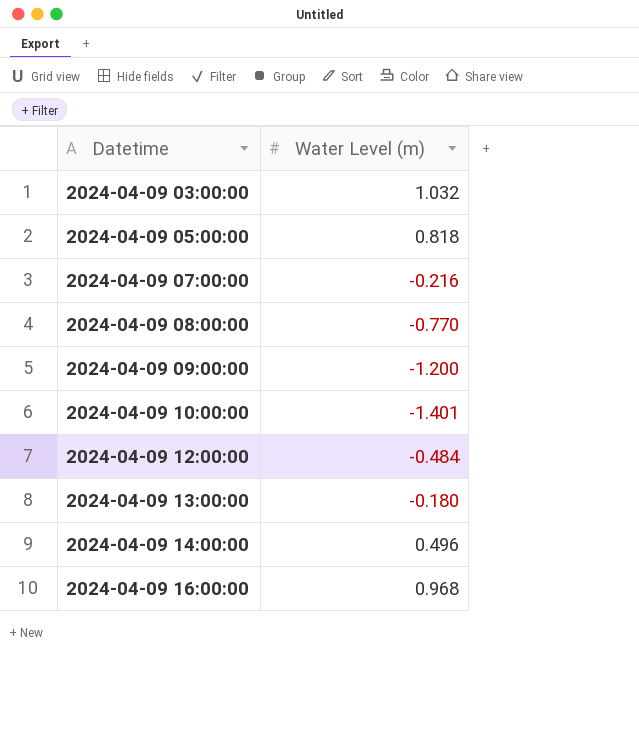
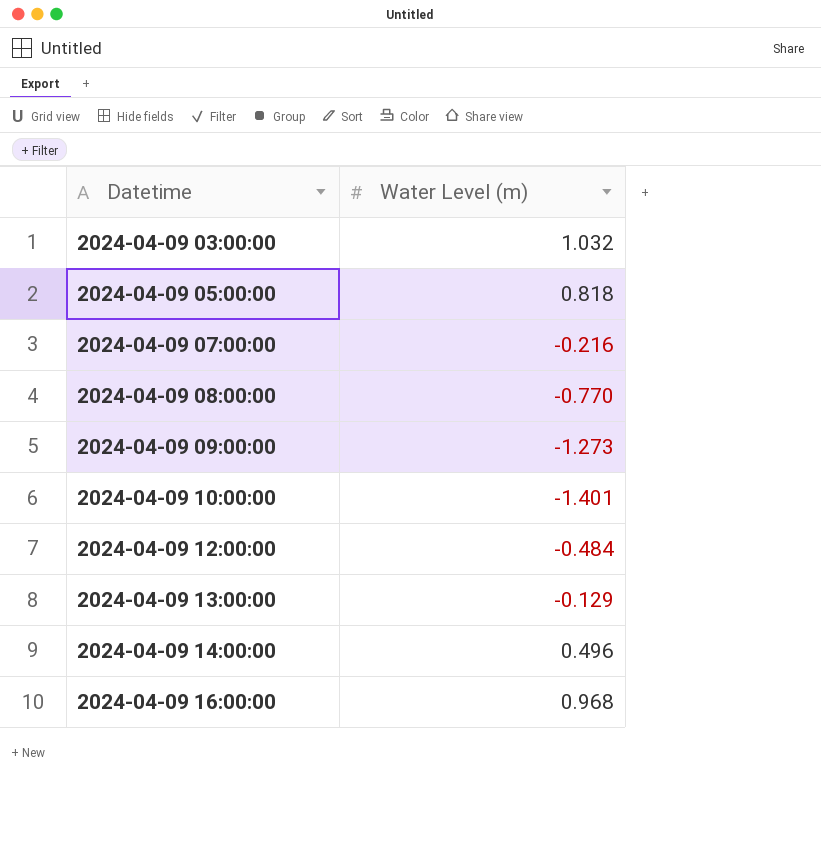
2024-04-09 09:00:00 | Water Level (m): -1.200 -> -1.273
2024-04-09 13:00:00 | Water Level (m): -0.180 -> -0.129

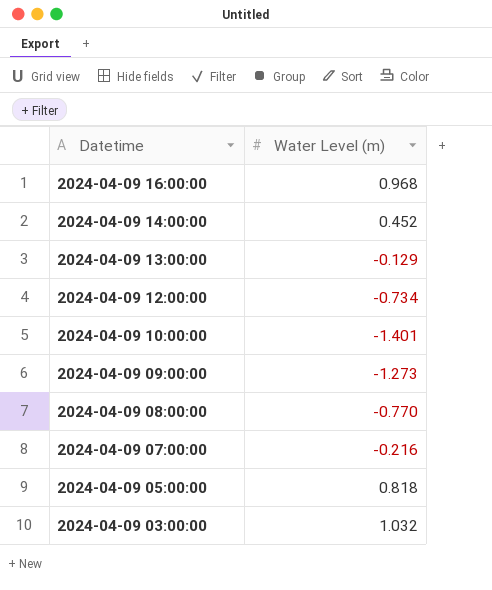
row order: Datetime ascending -> Datetime descending
2024-04-09 14:00:00 | Water Level (m): 0.496 -> 0.452
2024-04-09 12:00:00 | Water Level (m): -0.484 -> -0.734

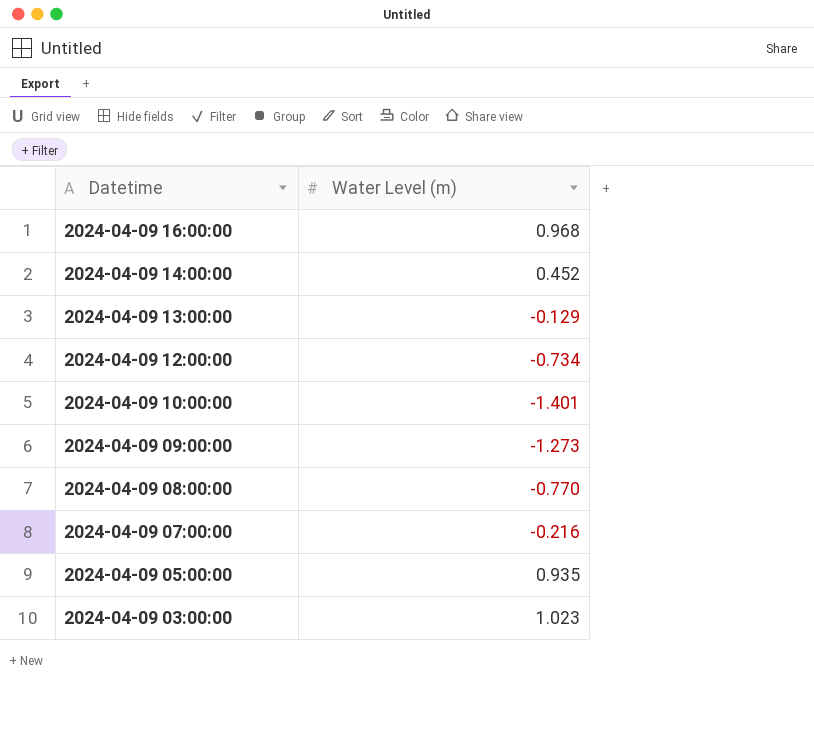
2024-04-09 05:00:00 | Water Level (m): 0.818 -> 0.935
2024-04-09 03:00:00 | Water Level (m): 1.032 -> 1.023

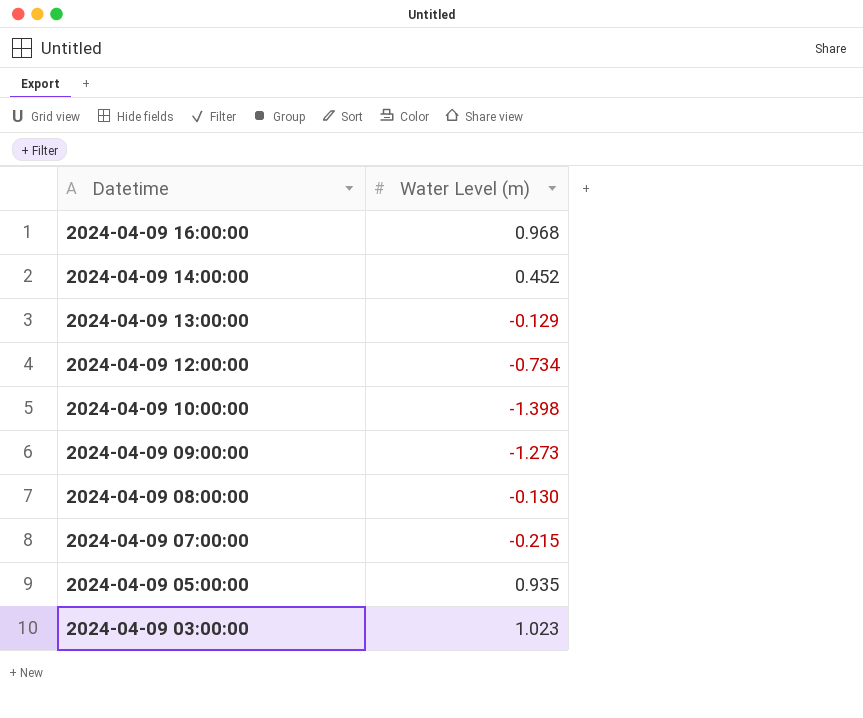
2024-04-09 10:00:00 | Water Level (m): -1.401 -> -1.398
2024-04-09 08:00:00 | Water Level (m): -0.770 -> -0.130
2024-04-09 07:00:00 | Water Level (m): -0.216 -> -0.215

